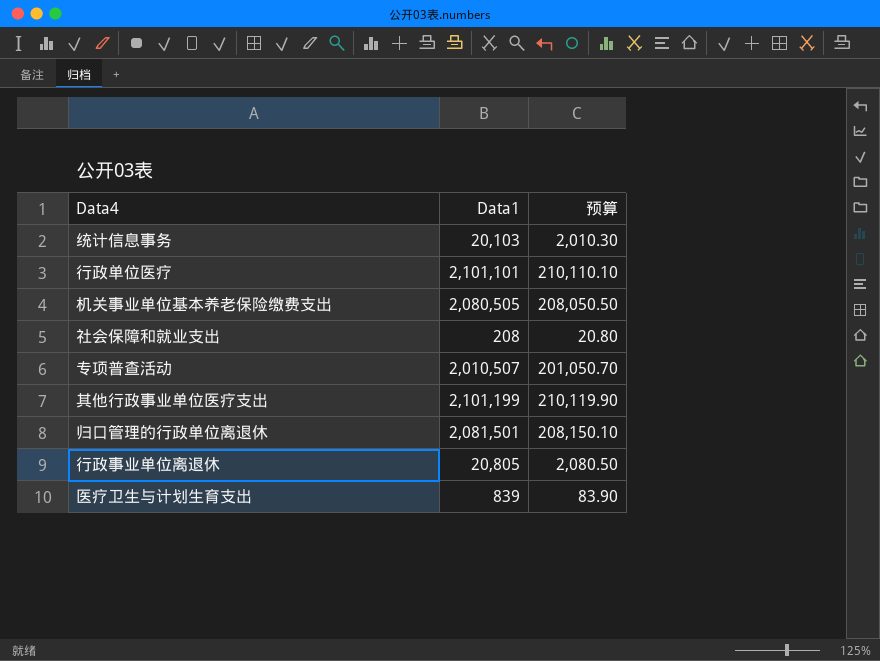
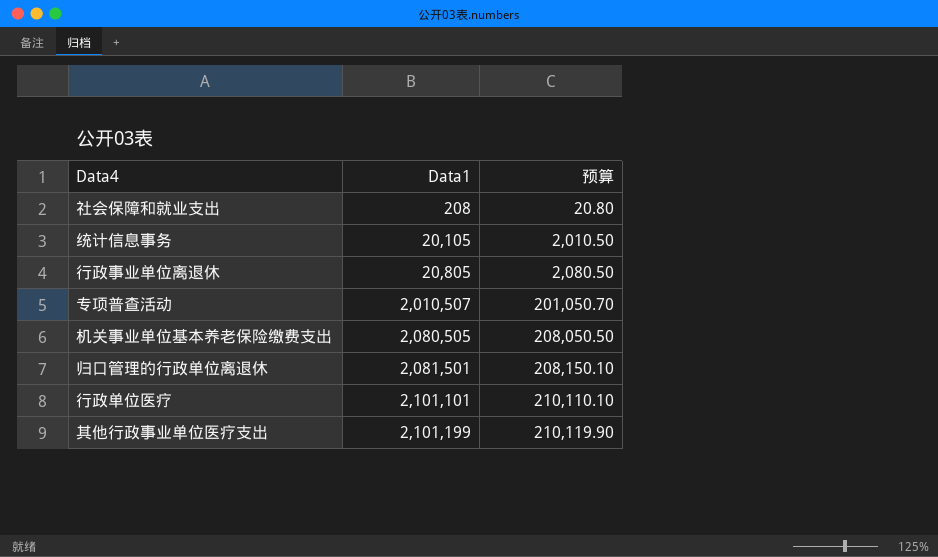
row order: none -> Data1 ascending
row 医疗卫生与计划生育支出: 839 | 83.90 -> none
统计信息事务 | Data1: 20,103 -> 20,105
统计信息事务 | 预算: 2,010.30 -> 2,010.50

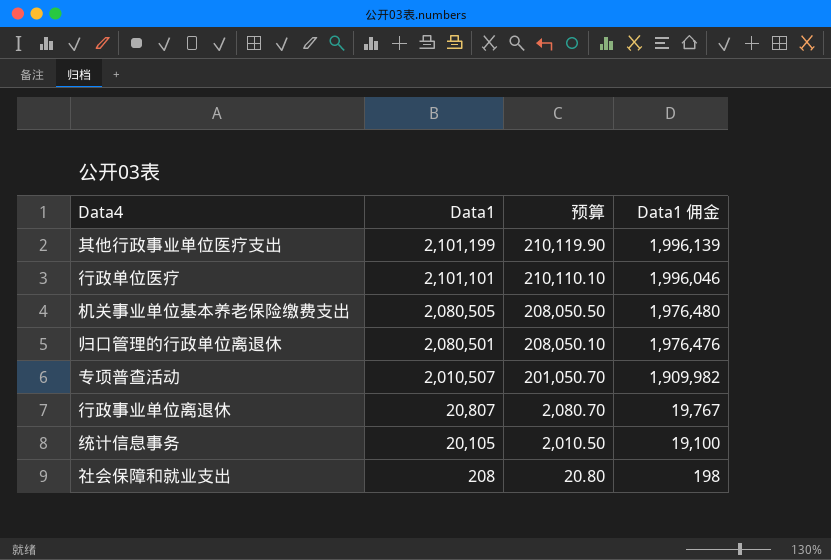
row order: Data1 ascending -> Data1 descending
column Data1 佣金 | formula: none -> [Data1] * 0.95
归口管理的行政单位离退休 | Data1: 2,081,501 -> 2,080,501
归口管理的行政单位离退休 | 预算: 208,150.10 -> 208,050.10
行政事业单位离退休 | Data1: 20,805 -> 20,807
行政事业单位离退休 | 预算: 2,080.50 -> 2,080.70

